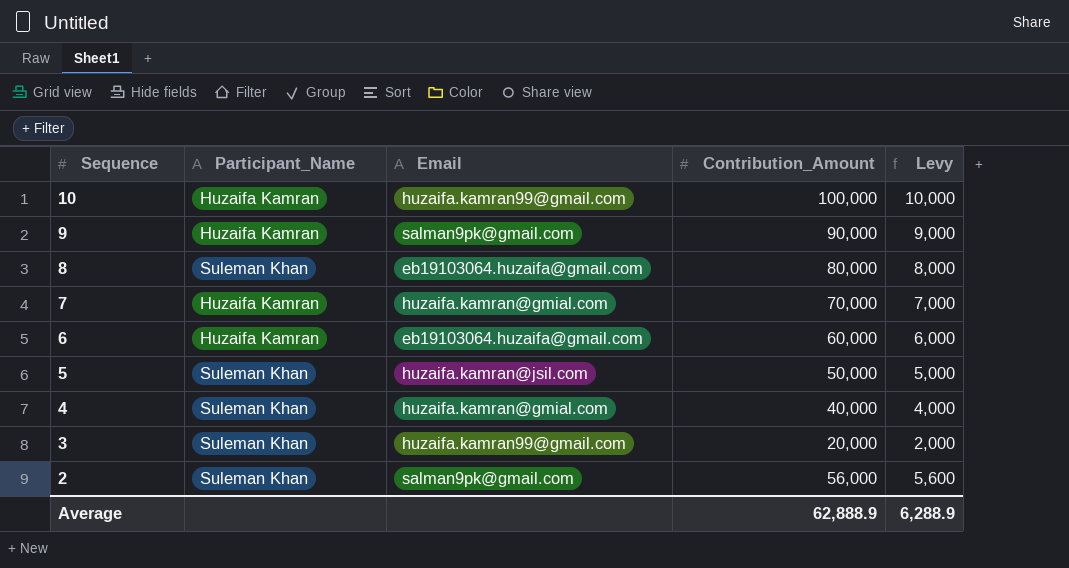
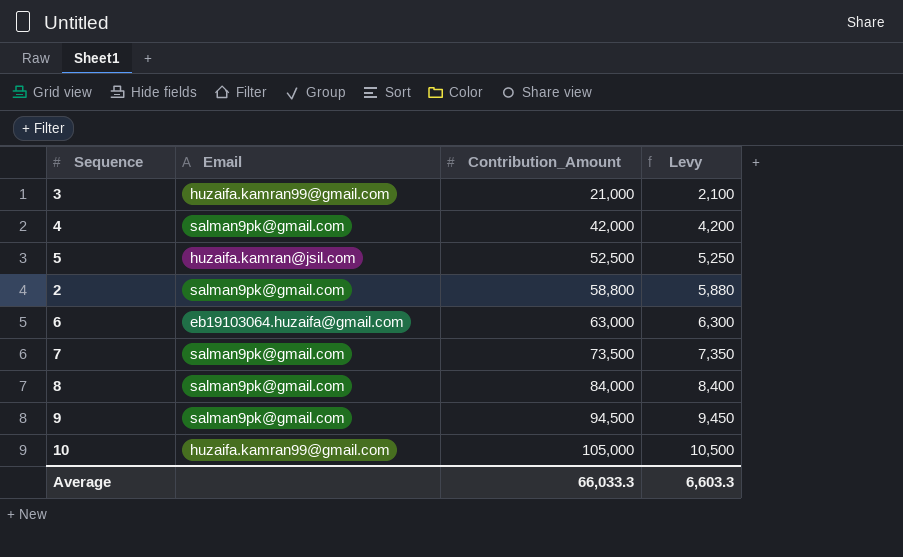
row order: Sequence descending -> Contribution_Amount ascending
column Participant_Name | position: 2 -> none
3 | Contribution_Amount: 20,000 -> 21,000
3 | Levy: 2,000 -> 2,100
4 | Email: huzaifa.kamran@gmial.com -> salman9pk@gmail.com
4 | Contribution_Amount: 40,000 -> 42,000
4 | Levy: 4,000 -> 4,200
5 | Contribution_Amount: 50,000 -> 52,500
5 | Levy: 5,000 -> 5,250
2 | Contribution_Amount: 56,000 -> 58,800
2 | Levy: 5,600 -> 5,880
6 | Contribution_Amount: 60,000 -> 63,000
6 | Levy: 6,000 -> 6,300
7 | Email: huzaifa.kamran@gmial.com -> salman9pk@gmail.com
7 | Contribution_Amount: 70,000 -> 73,500
7 | Levy: 7,000 -> 7,350
8 | Email: eb19103064.huzaifa@gmail.com -> salman9pk@gmail.com
8 | Contribution_Amount: 80,000 -> 84,000
8 | Levy: 8,000 -> 8,400
9 | Contribution_Amount: 90,000 -> 94,500
9 | Levy: 9,000 -> 9,450
10 | Contribution_Amount: 100,000 -> 105,000
10 | Levy: 10,000 -> 10,500
Average | Contribution_Amount: 62,888.9 -> 66,033.3
Average | Levy: 6,288.9 -> 6,603.3

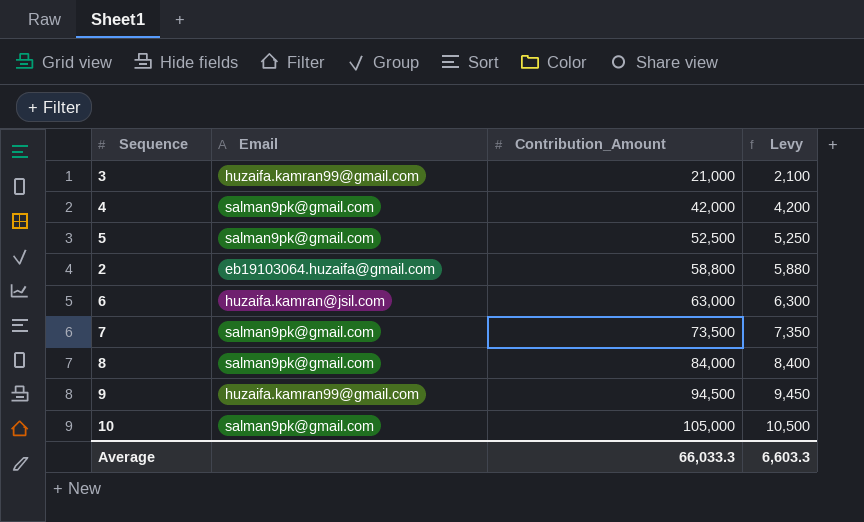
5 | Email: huzaifa.kamran@jsil.com -> salman9pk@gmail.com
2 | Email: salman9pk@gmail.com -> eb19103064.huzaifa@gmail.com
6 | Email: eb19103064.huzaifa@gmail.com -> huzaifa.kamran@jsil.com
9 | Email: salman9pk@gmail.com -> huzaifa.kamran99@gmail.com
10 | Email: huzaifa.kamran99@gmail.com -> salman9pk@gmail.com

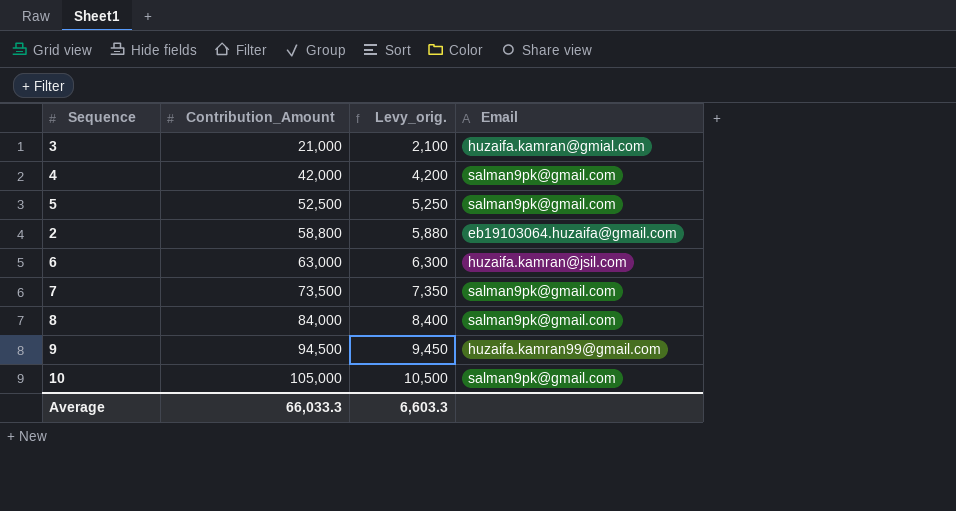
column name: Levy -> Levy_orig.
column Email | position: 2 -> 4
3 | Email: huzaifa.kamran99@gmail.com -> huzaifa.kamran@gmial.com

